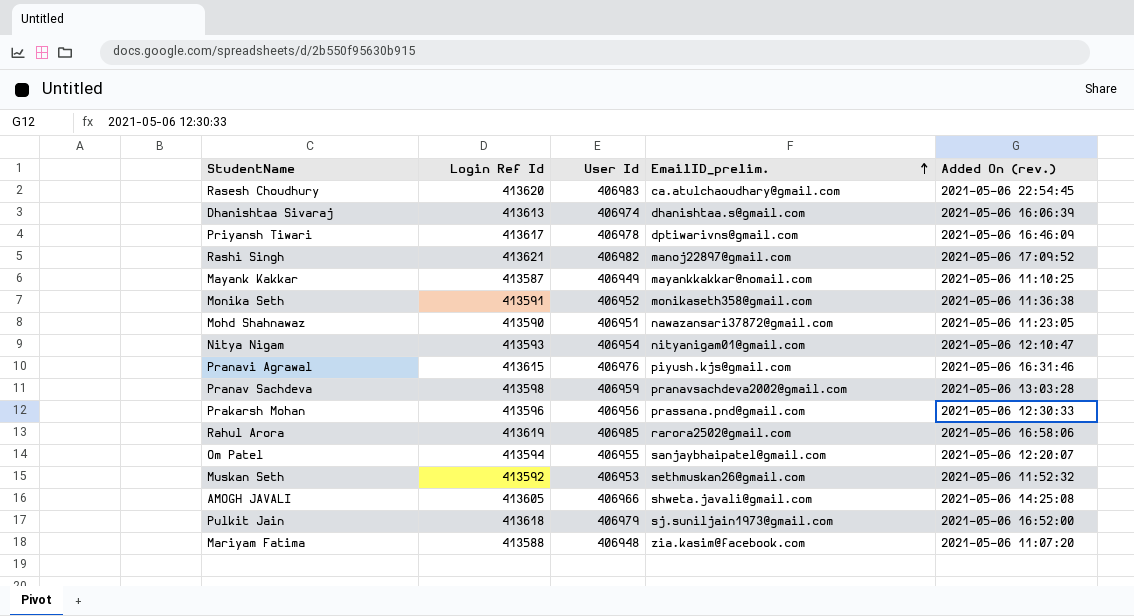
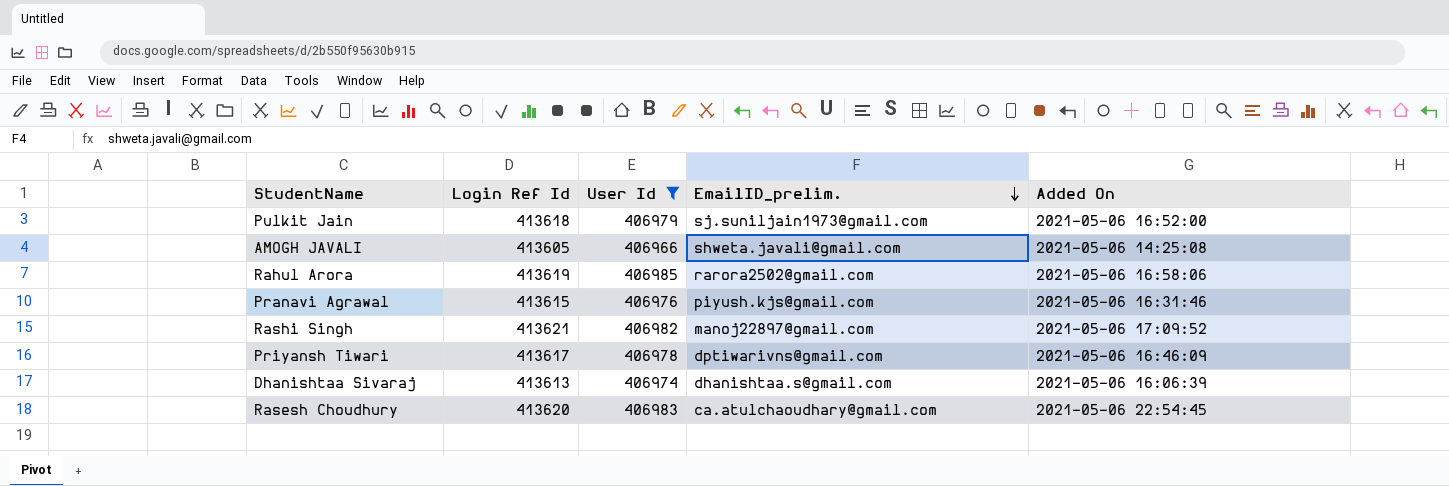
filter: none -> User Id >= 406966
row order: EmailID_prelim. ascending -> EmailID_prelim. descending
column name: Added On (rev.) -> Added On

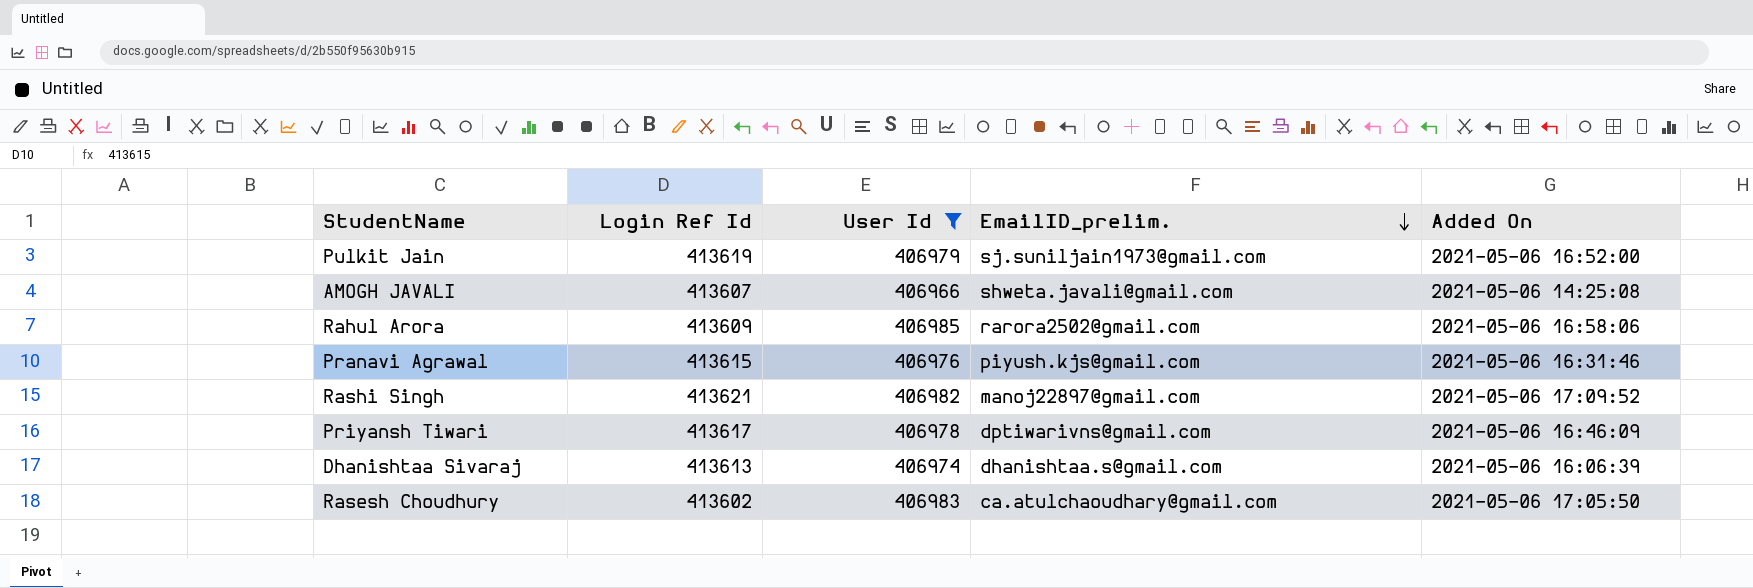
Pulkit Jain | Login Ref Id: 413618 -> 413619
AMOGH JAVALI | Login Ref Id: 413605 -> 413607
Rahul Arora | Login Ref Id: 413619 -> 413609
Rasesh Choudhury | Login Ref Id: 413620 -> 413602
Rasesh Choudhury | Added On: 2021-05-06 22:54:45 -> 2021-05-06 17:05:50

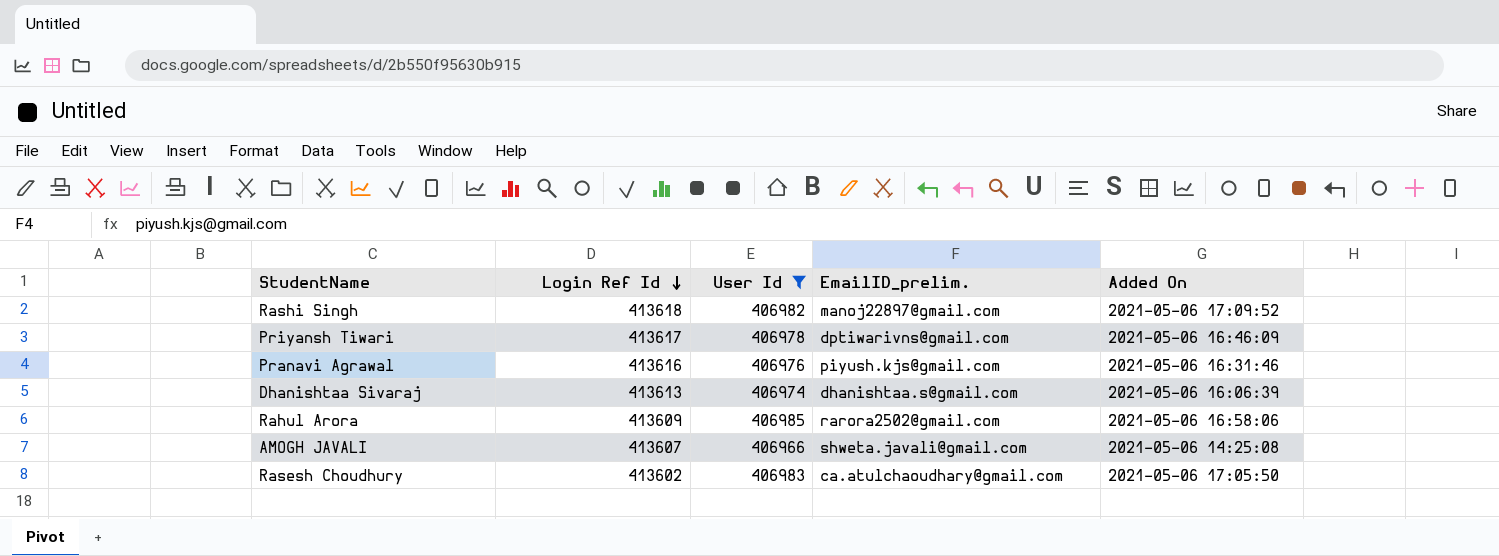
row order: EmailID_prelim. descending -> Login Ref Id descending
row Pulkit Jain: 413619 | 406979 | sj.suniljain1973@gmail.com | 2021-05-06 16:52:00 -> none
Rashi Singh | Login Ref Id: 413621 -> 413618
Pranavi Agrawal | Login Ref Id: 413615 -> 413616

